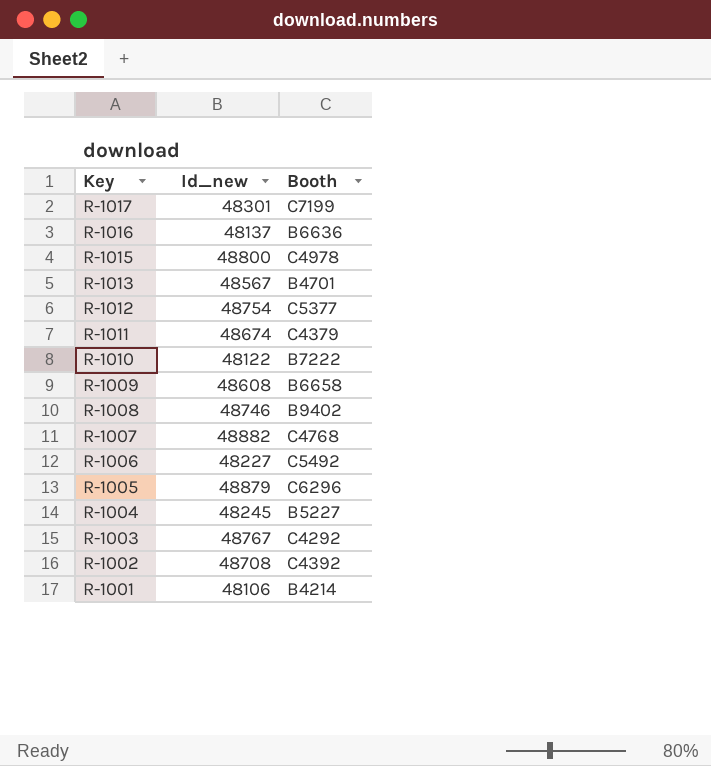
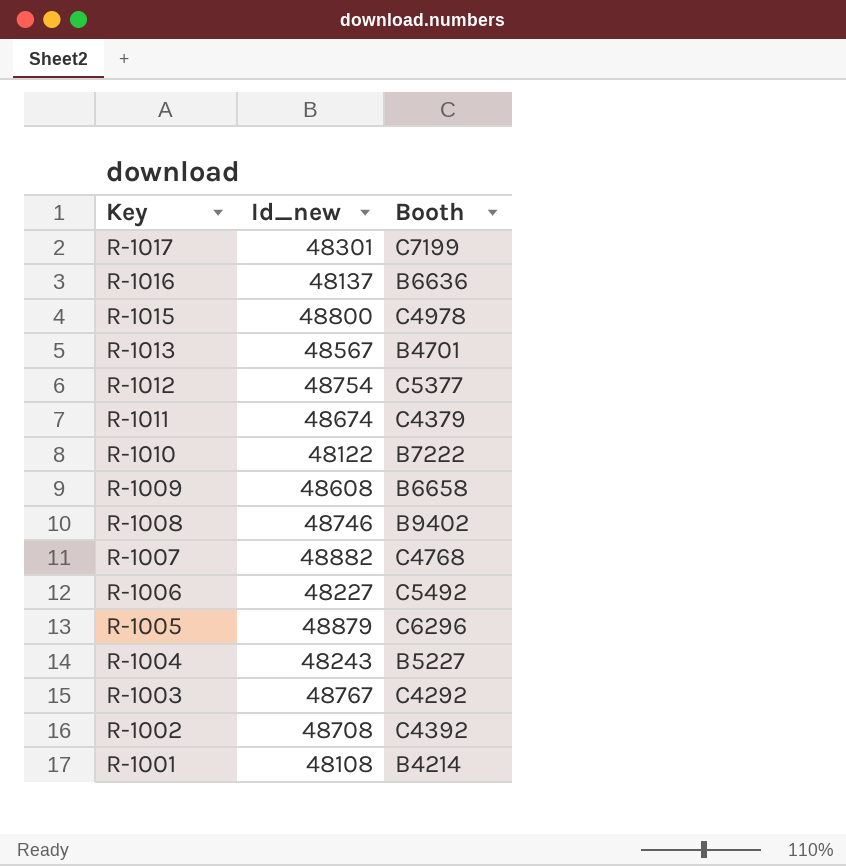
R-1004 | Id_new: 48245 -> 48243
R-1001 | Id_new: 48106 -> 48108

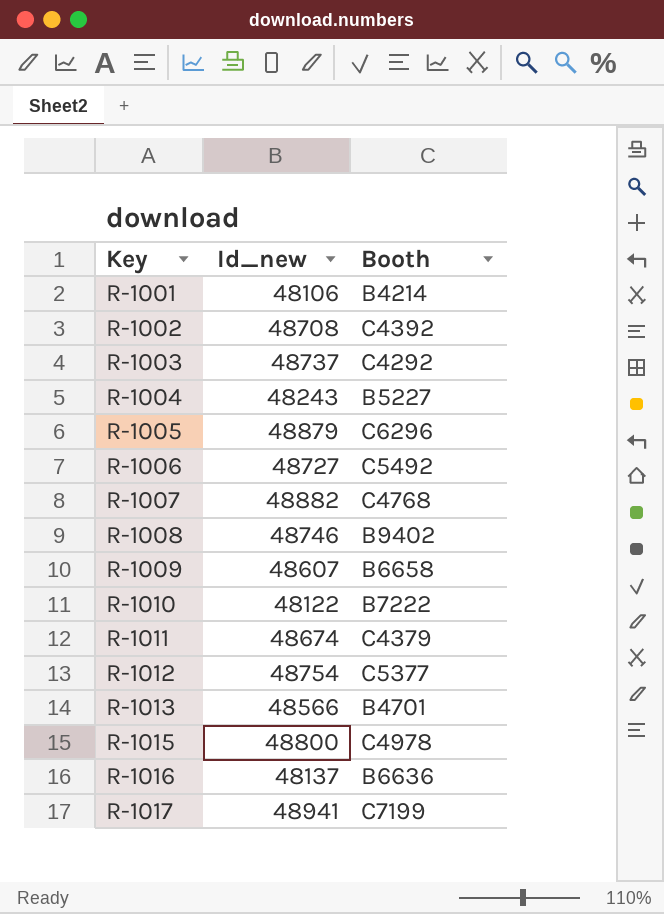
row order: Key descending -> Key ascending
R-1001 | Id_new: 48108 -> 48106
R-1003 | Id_new: 48767 -> 48737
R-1006 | Id_new: 48227 -> 48727
R-1009 | Id_new: 48608 -> 48607
R-1013 | Id_new: 48567 -> 48566
R-1017 | Id_new: 48301 -> 48941

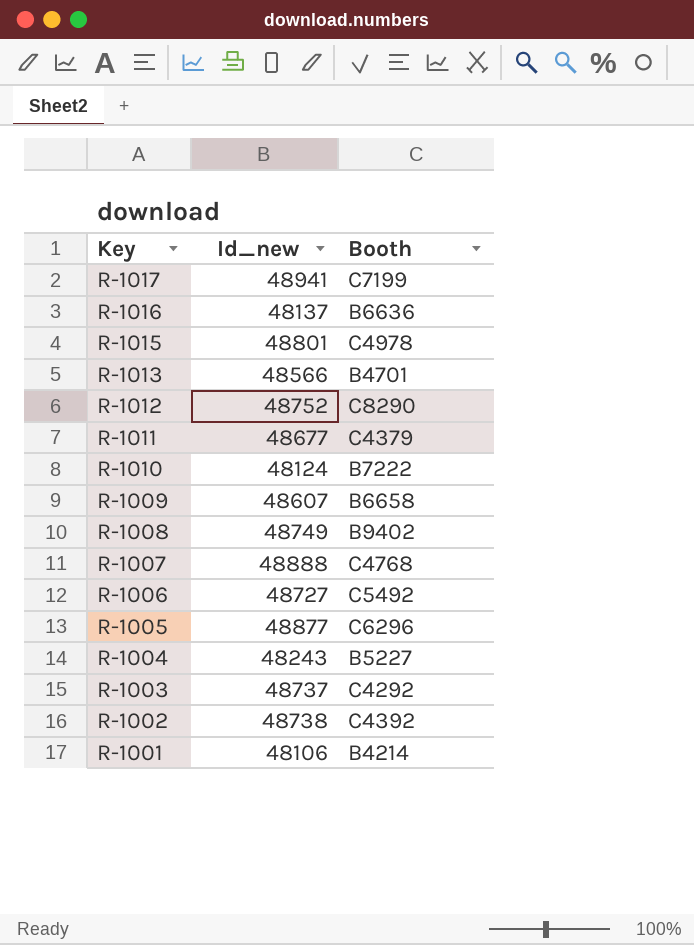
row order: Key ascending -> Key descending
R-1015 | Id_new: 48800 -> 48801
R-1012 | Id_new: 48754 -> 48752
R-1012 | Booth: C5377 -> C8290
R-1011 | Id_new: 48674 -> 48677
R-1010 | Id_new: 48122 -> 48124
R-1008 | Id_new: 48746 -> 48749
R-1007 | Id_new: 48882 -> 48888
R-1005 | Id_new: 48879 -> 48877
R-1002 | Id_new: 48708 -> 48738

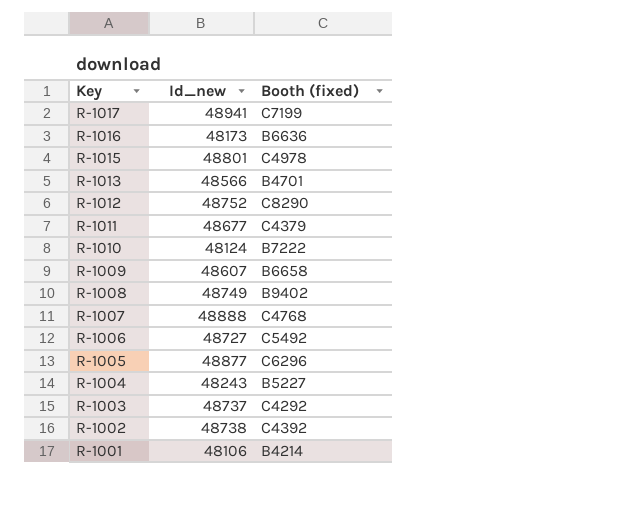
column name: Booth -> Booth (fixed)
R-1016 | Id_new: 48137 -> 48173

